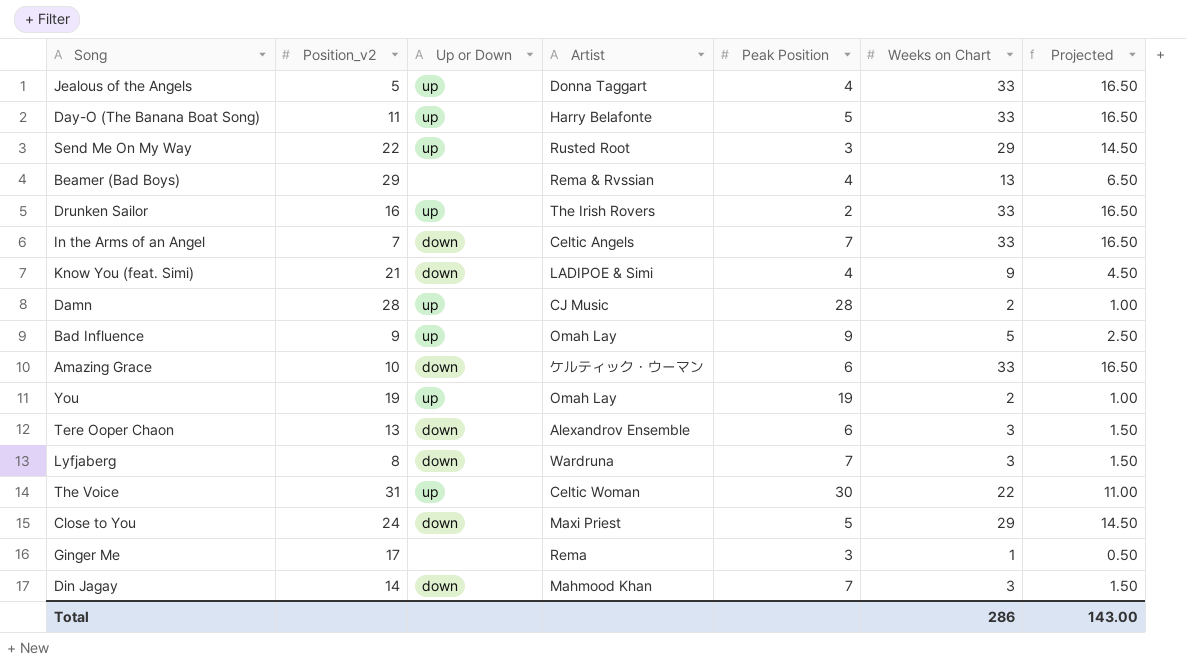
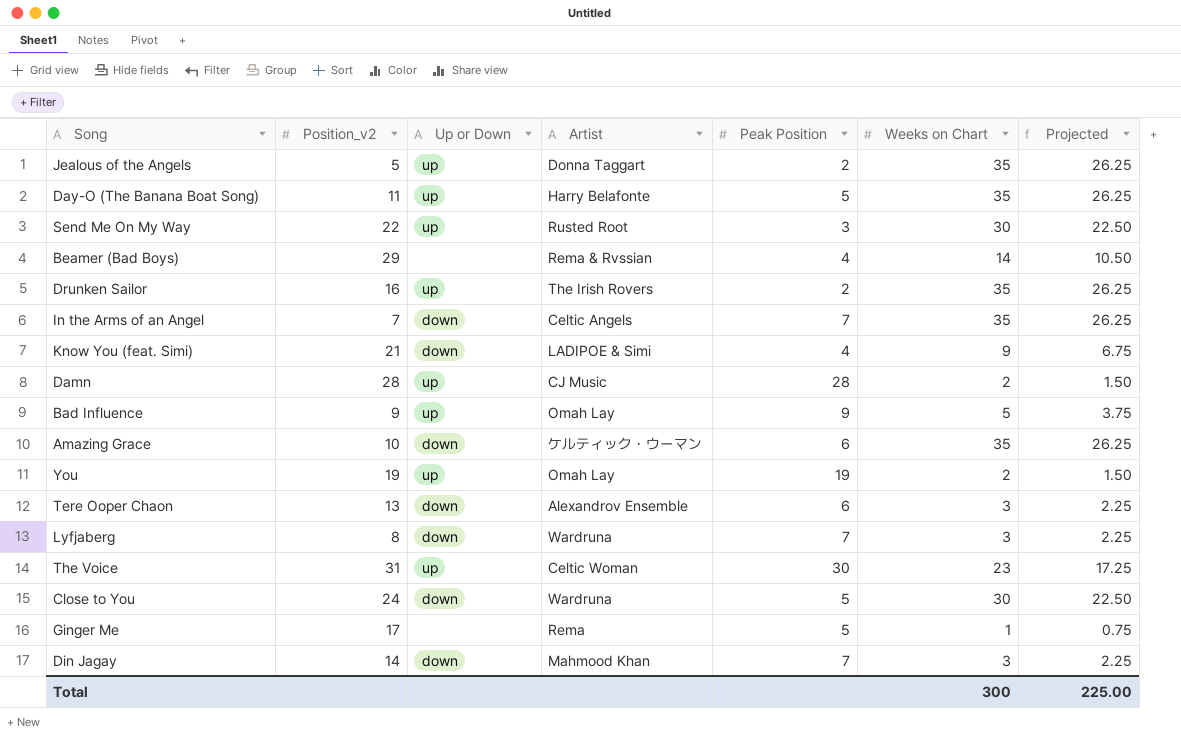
column Projected | formula: [Weeks on Chart] * 0.5 -> [Weeks on Chart] * 0.75
Jealous of the Angels | Peak Position: 4 -> 2
Jealous of the Angels | Weeks on Chart: 33 -> 35
Day-O (The Banana Boat Song) | Weeks on Chart: 33 -> 35
Send Me On My Way | Weeks on Chart: 29 -> 30
Beamer (Bad Boys) | Weeks on Chart: 13 -> 14
Drunken Sailor | Weeks on Chart: 33 -> 35
In the Arms of an Angel | Weeks on Chart: 33 -> 35
Amazing Grace | Weeks on Chart: 33 -> 35
The Voice | Weeks on Chart: 22 -> 23
Close to You | Artist: Maxi Priest -> Wardruna
Close to You | Weeks on Chart: 29 -> 30
Ginger Me | Peak Position: 3 -> 5
Total | Weeks on Chart: 286 -> 300
Total | Projected: 143.00 -> 225.00

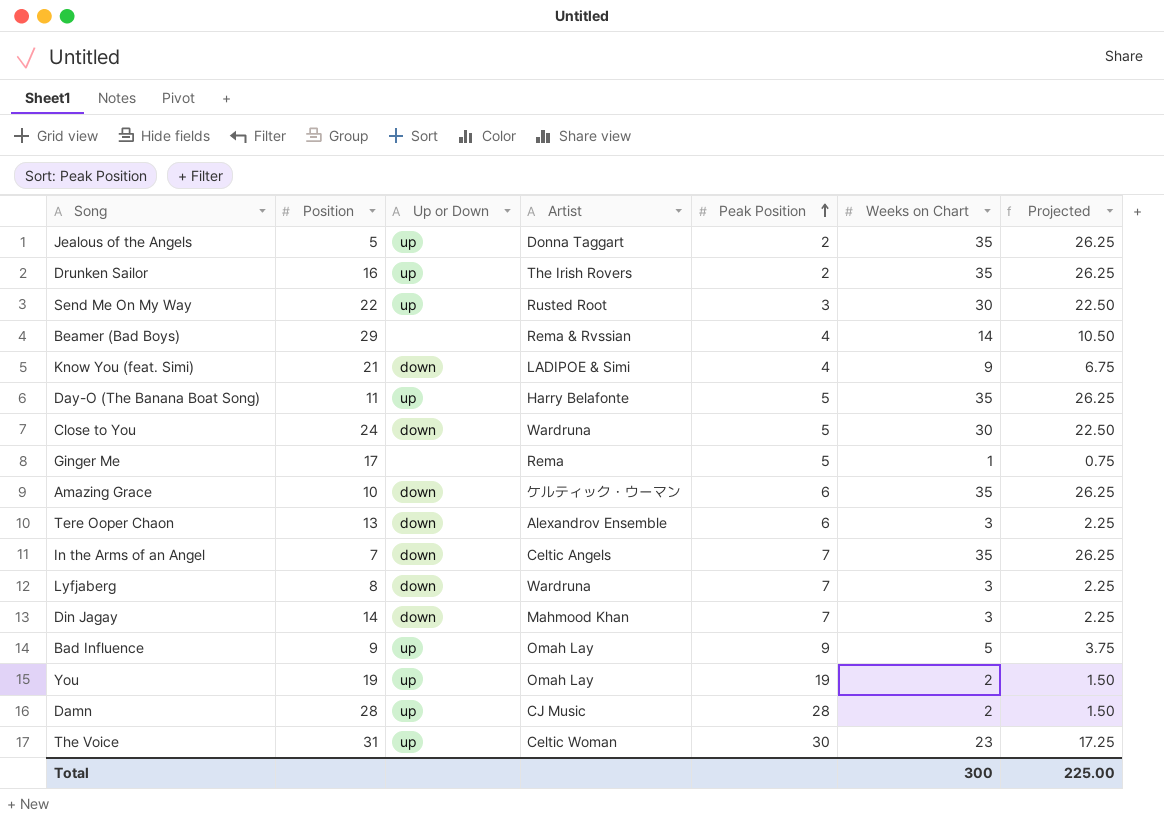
row order: none -> Peak Position ascending
column name: Position_v2 -> Position

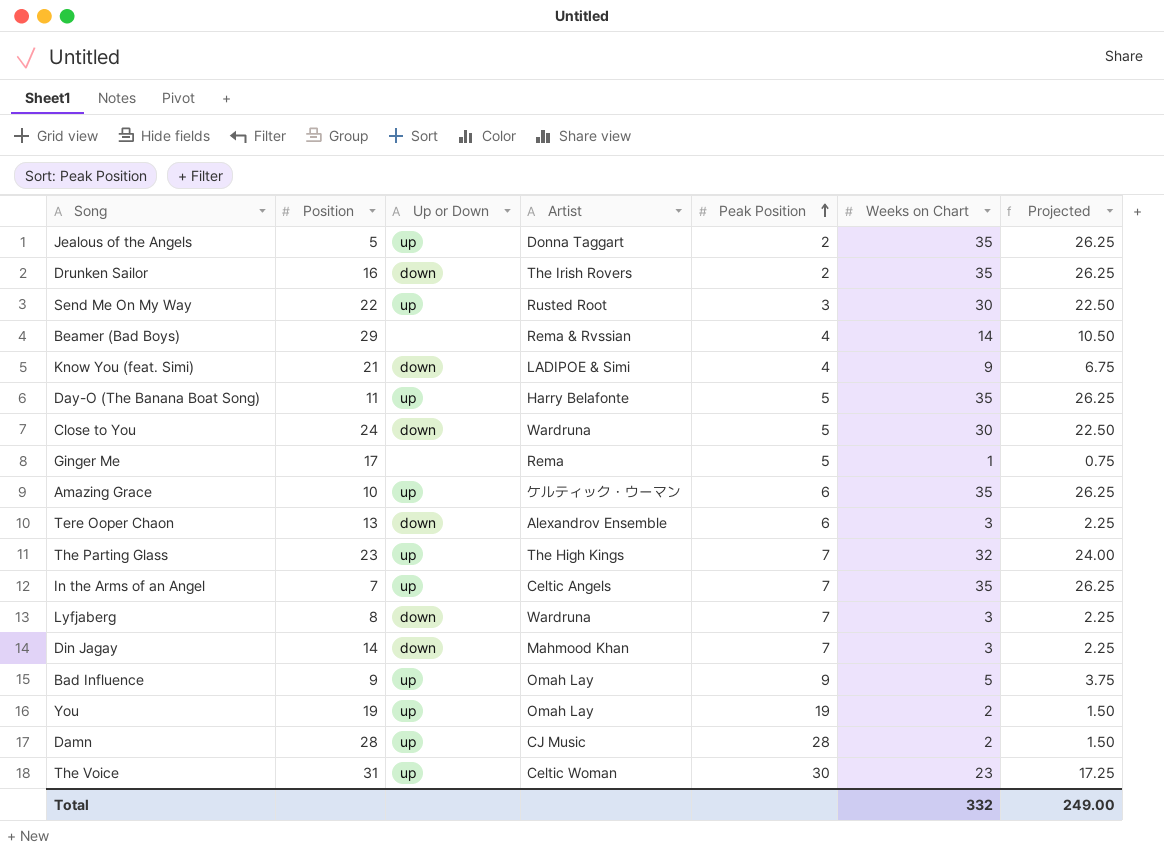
Drunken Sailor | Up or Down: up -> down
Amazing Grace | Up or Down: down -> up
row The Parting Glass: none -> 23 | up | The High Kings | 7 | 32 | 24.00
In the Arms of an Angel | Up or Down: down -> up
Total | Weeks on Chart: 300 -> 332
Total | Projected: 225.00 -> 249.00

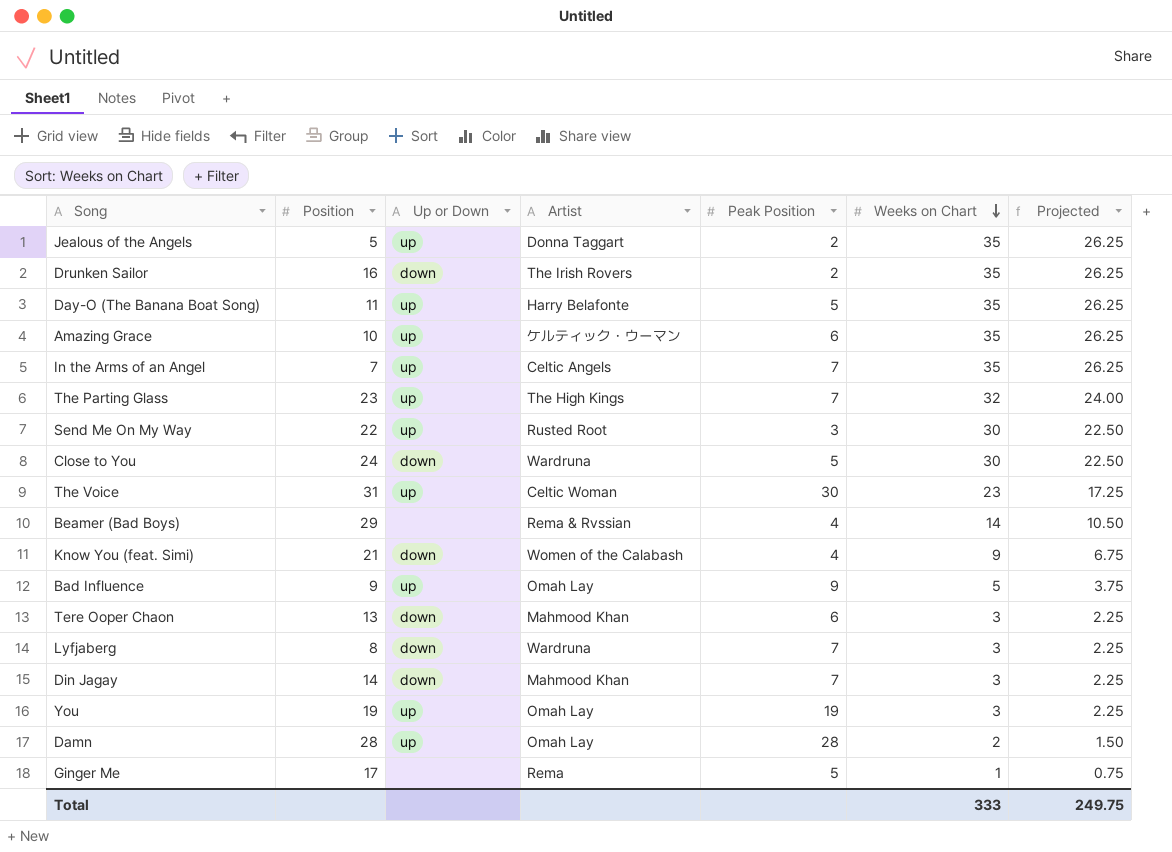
row order: Peak Position ascending -> Weeks on Chart descending
Know You (feat. Simi) | Artist: LADIPOE & Simi -> Women of the Calabash
Tere Ooper Chaon | Artist: Alexandrov Ensemble -> Mahmood Khan
You | Weeks on Chart: 2 -> 3
You | Projected: 1.50 -> 2.25
Damn | Artist: CJ Music -> Omah Lay
Total | Weeks on Chart: 332 -> 333
Total | Projected: 249.00 -> 249.75

